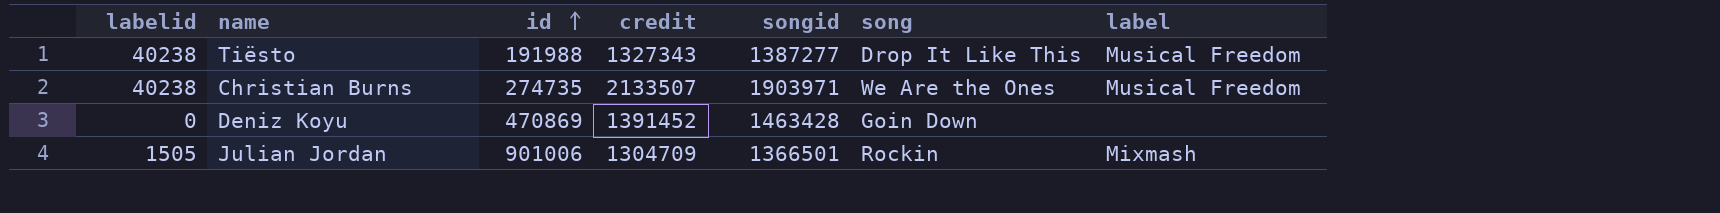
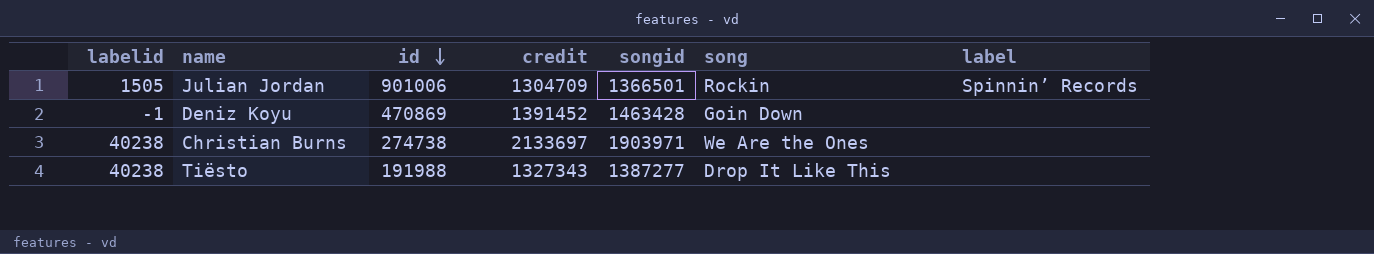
row order: id ascending -> id descending
Julian Jordan | label: Mixmash -> Spinnin’ Records
Deniz Koyu | labelid: 0 -> -1
Christian Burns | id: 274735 -> 274738
Christian Burns | credit: 2133507 -> 2133697
Christian Burns | label: Musical Freedom -> none
Tiësto | label: Musical Freedom -> none

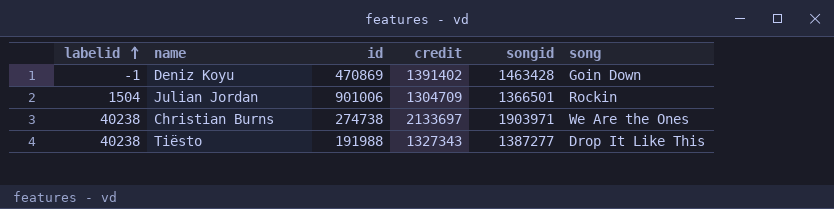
row order: id descending -> labelid ascending
column label | position: 7 -> none
Deniz Koyu | credit: 1391452 -> 1391402
Julian Jordan | labelid: 1505 -> 1504

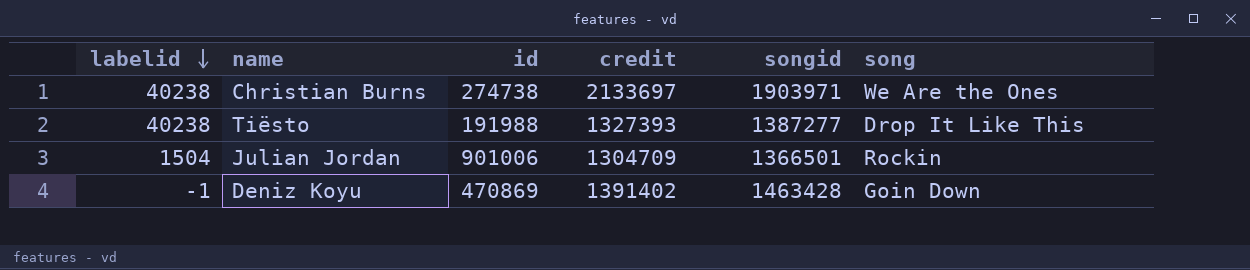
row order: labelid ascending -> labelid descending
Tiësto | credit: 1327343 -> 1327393

